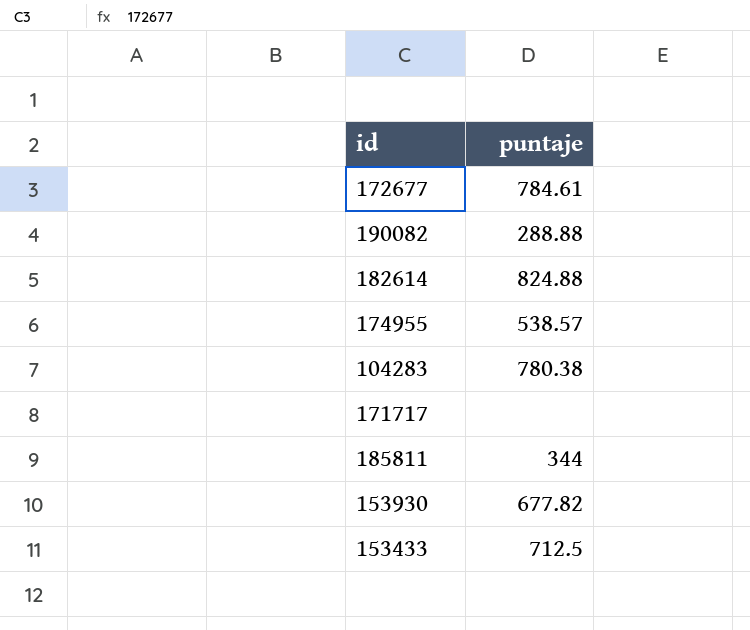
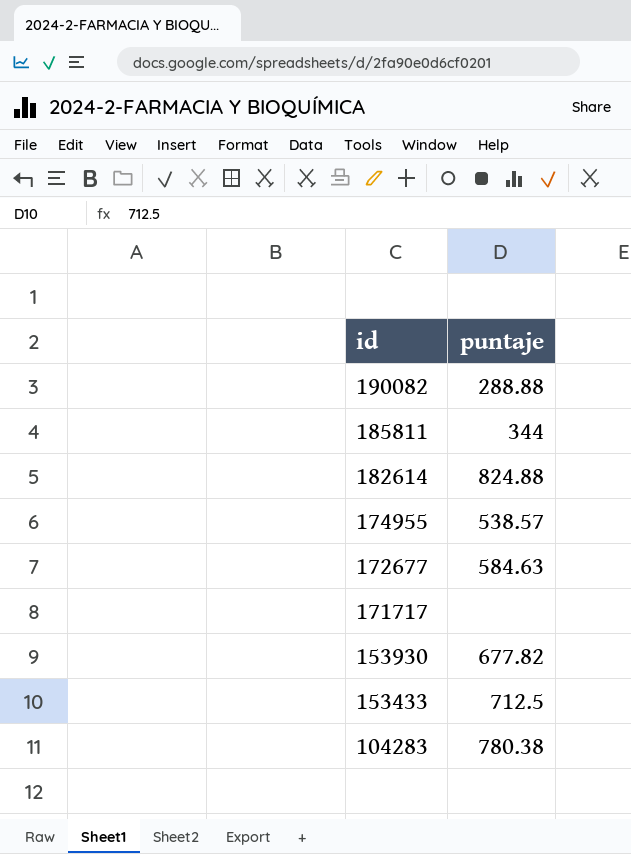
row order: none -> id descending
172677 | puntaje: 784.61 -> 584.63

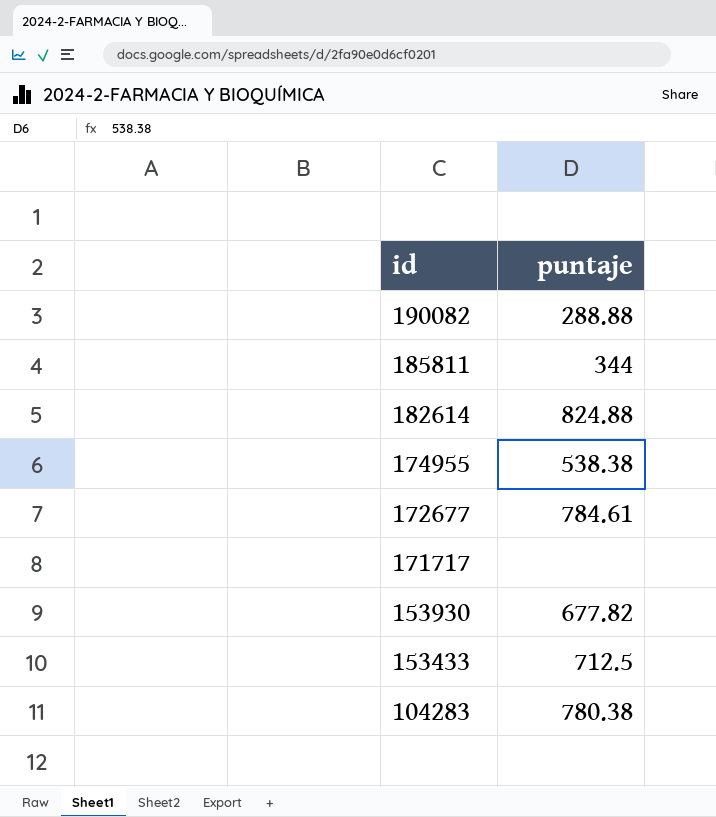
174955 | puntaje: 538.57 -> 538.38
172677 | puntaje: 584.63 -> 784.61

